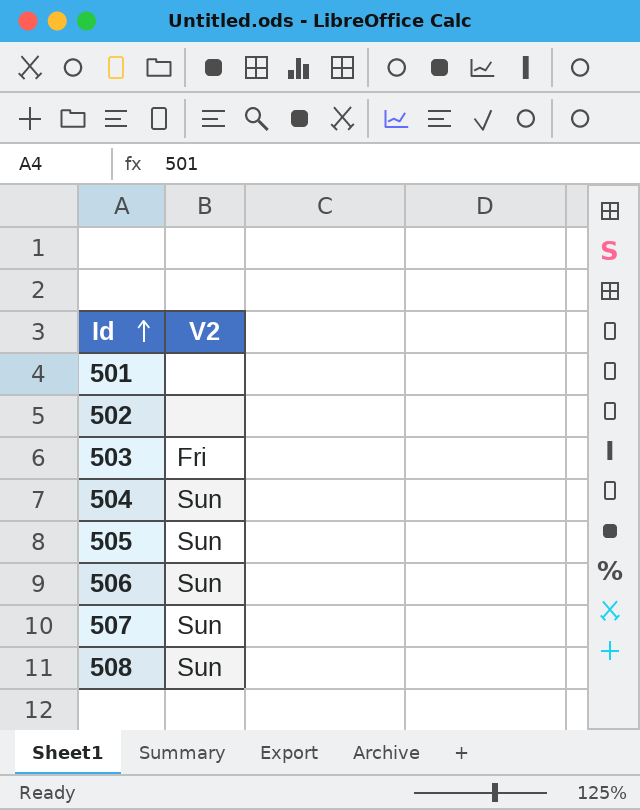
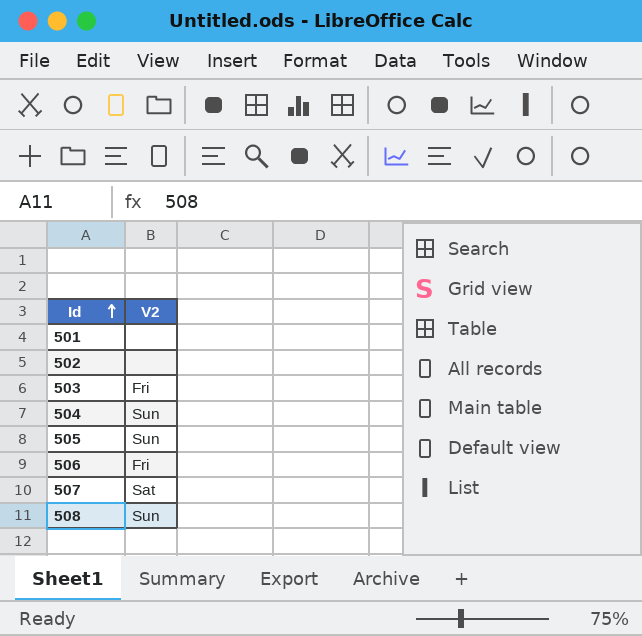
506 | V2: Sun -> Fri
507 | V2: Sun -> Sat

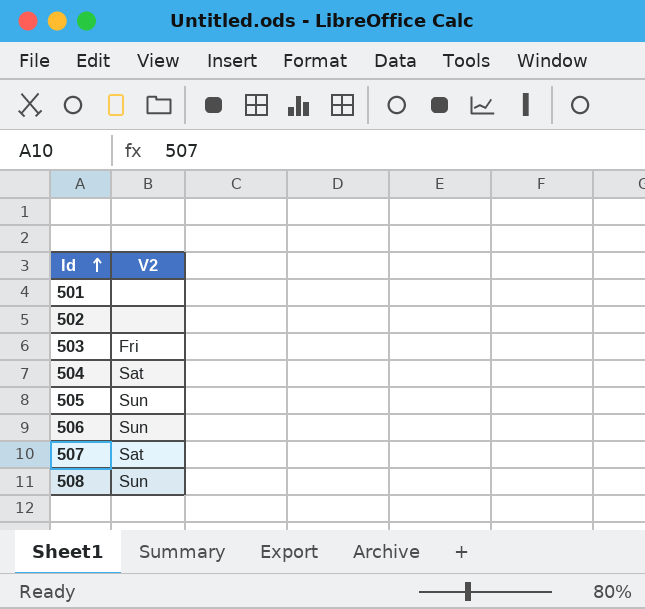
504 | V2: Sun -> Sat
506 | V2: Fri -> Sun

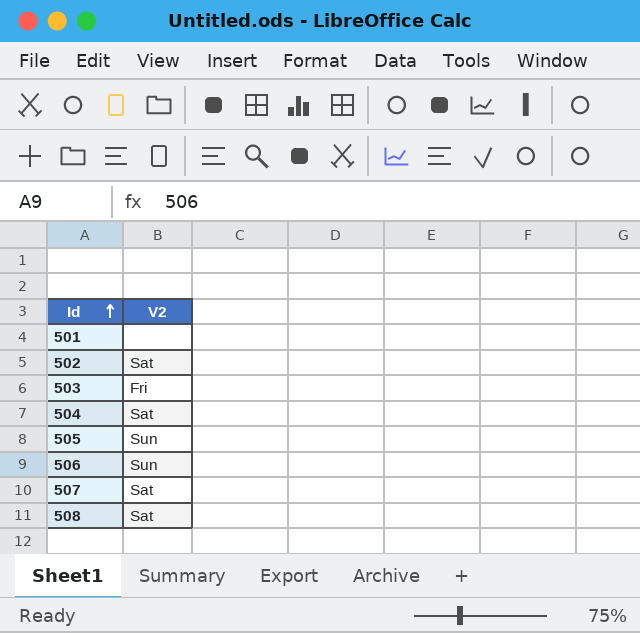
502 | V2: none -> Sat
508 | V2: Sun -> Sat

